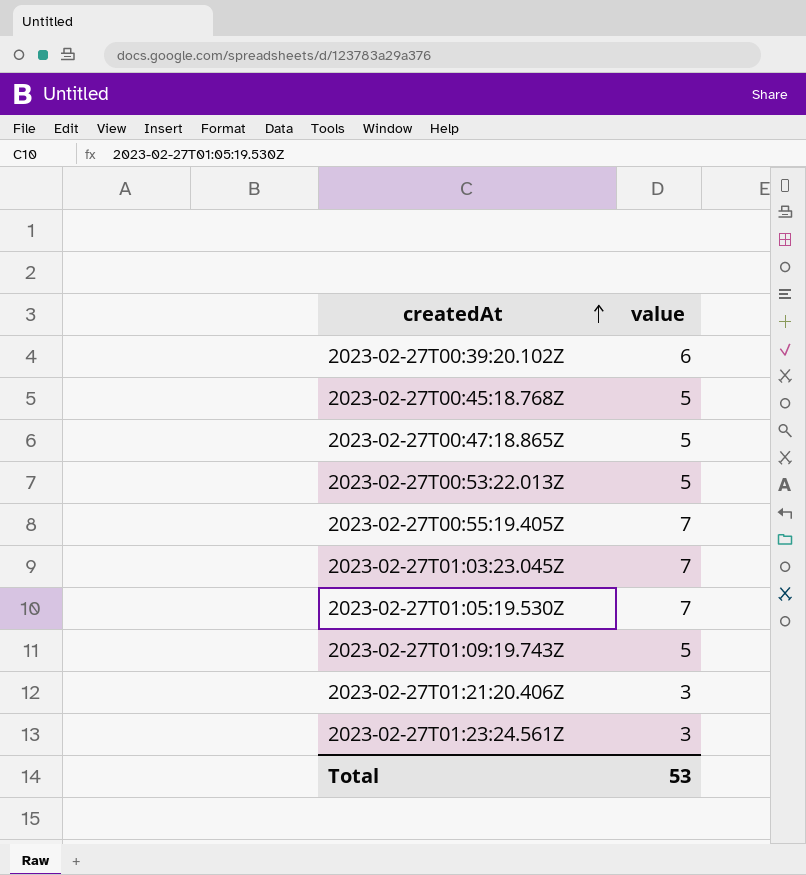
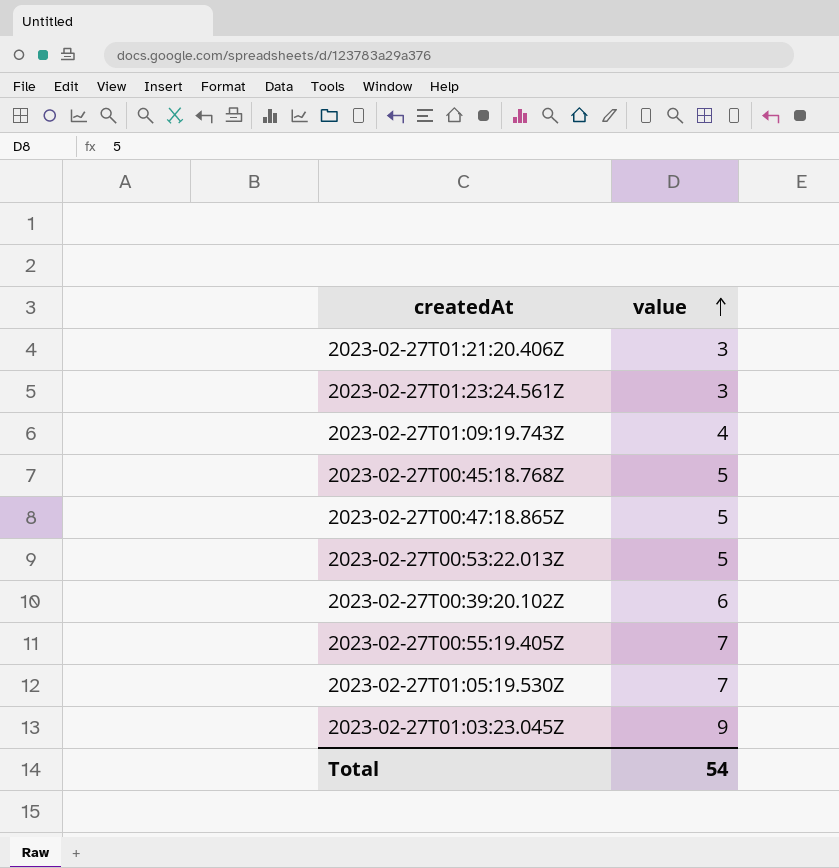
row order: createdAt ascending -> value ascending
2023-02-27T01:09:19.743Z | value: 5 -> 4
2023-02-27T01:03:23.045Z | value: 7 -> 9
Total | value: 53 -> 54

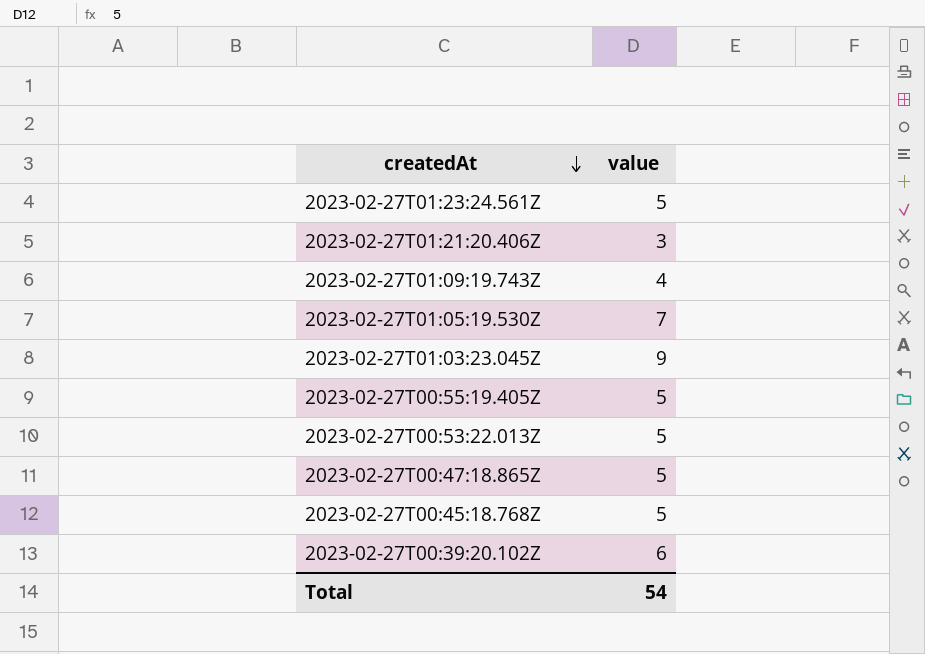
row order: value ascending -> createdAt descending
2023-02-27T01:23:24.561Z | value: 3 -> 5
2023-02-27T00:55:19.405Z | value: 7 -> 5

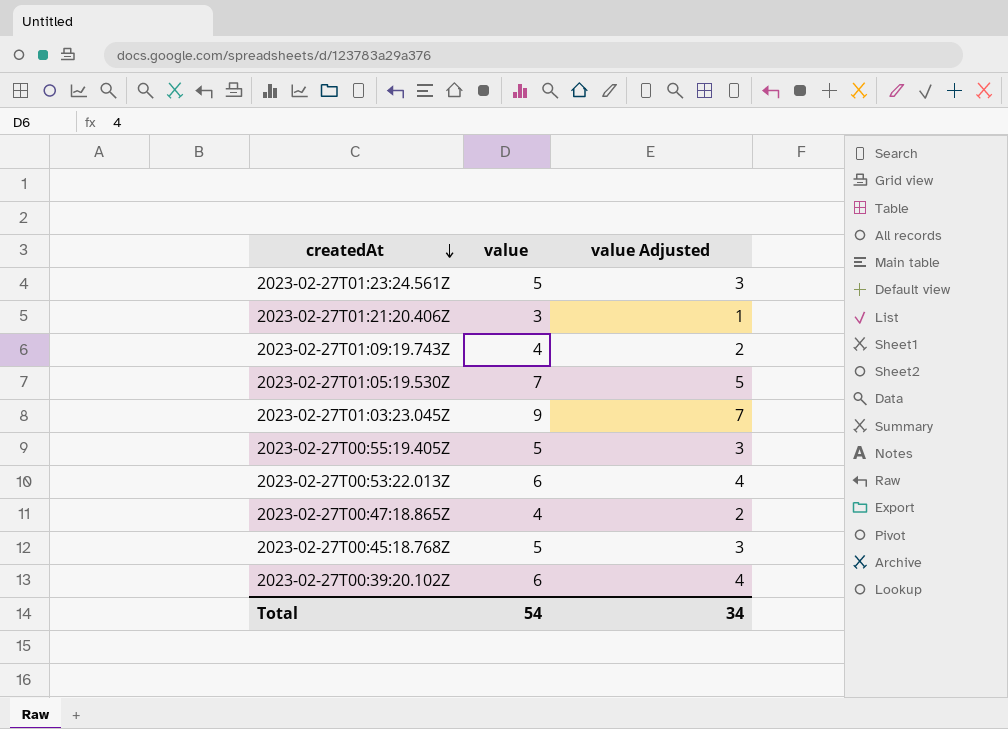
column value Adjusted | formula: none -> [value] - 2
2023-02-27T00:53:22.013Z | value: 5 -> 6
2023-02-27T00:47:18.865Z | value: 5 -> 4

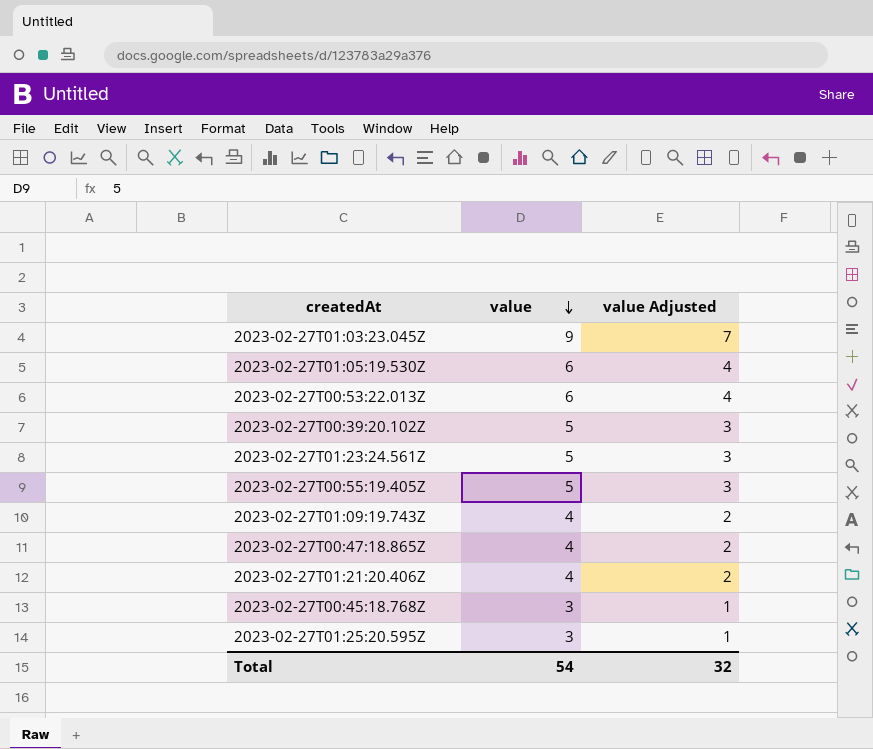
row order: createdAt descending -> value descending
2023-02-27T01:05:19.530Z | value: 7 -> 6
2023-02-27T01:05:19.530Z | value Adjusted: 5 -> 4
2023-02-27T00:39:20.102Z | value: 6 -> 5
2023-02-27T00:39:20.102Z | value Adjusted: 4 -> 3
2023-02-27T01:21:20.406Z | value: 3 -> 4
2023-02-27T01:21:20.406Z | value Adjusted: 1 -> 2
2023-02-27T00:45:18.768Z | value: 5 -> 3
2023-02-27T00:45:18.768Z | value Adjusted: 3 -> 1
row 2023-02-27T01:25:20.595Z: none -> 3 | 1
Total | value Adjusted: 34 -> 32

